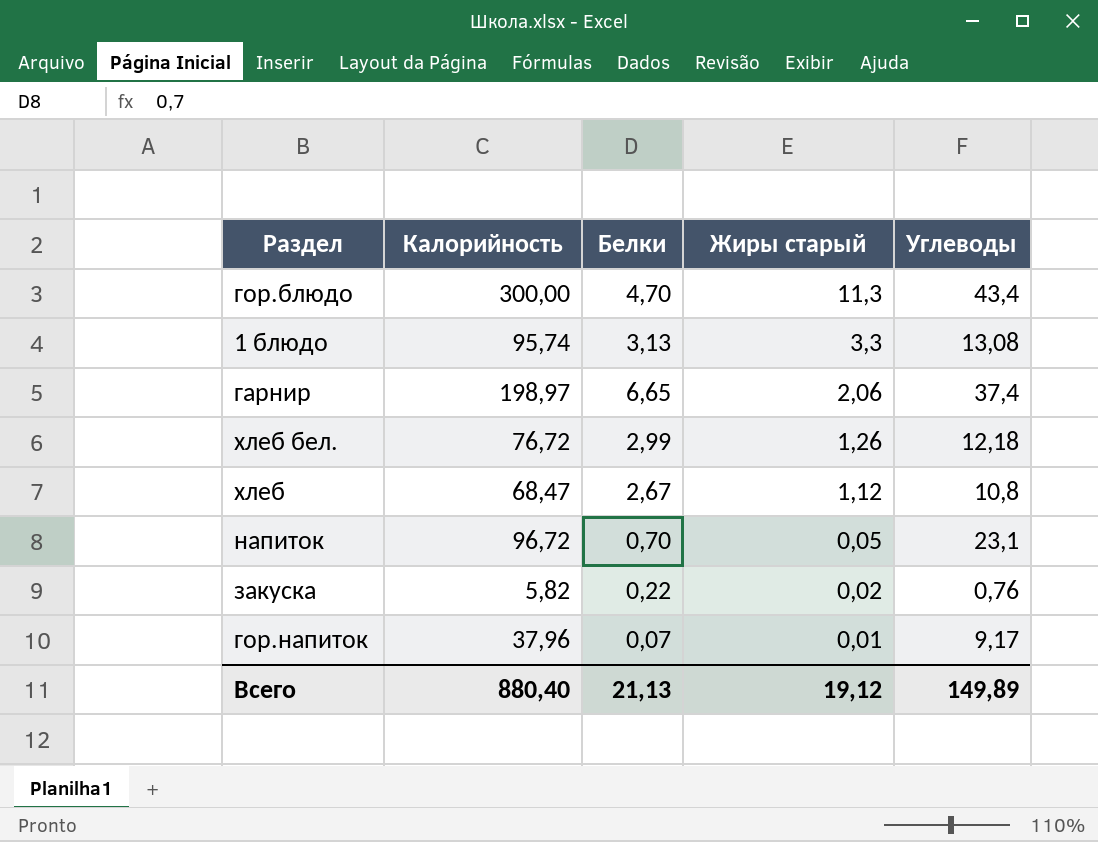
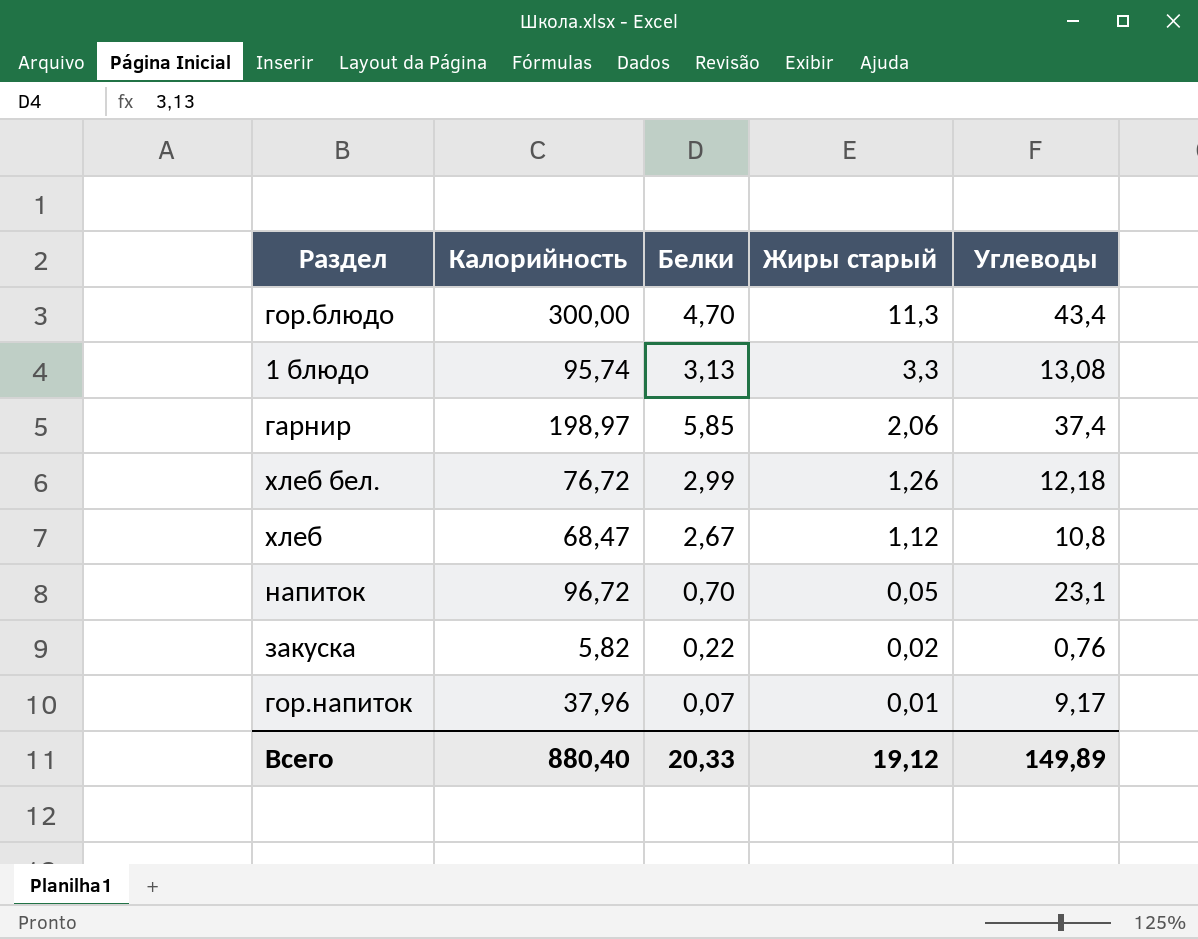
гарнир | Белки: 6,65 -> 5,85
Всего | Белки: 21,13 -> 20,33

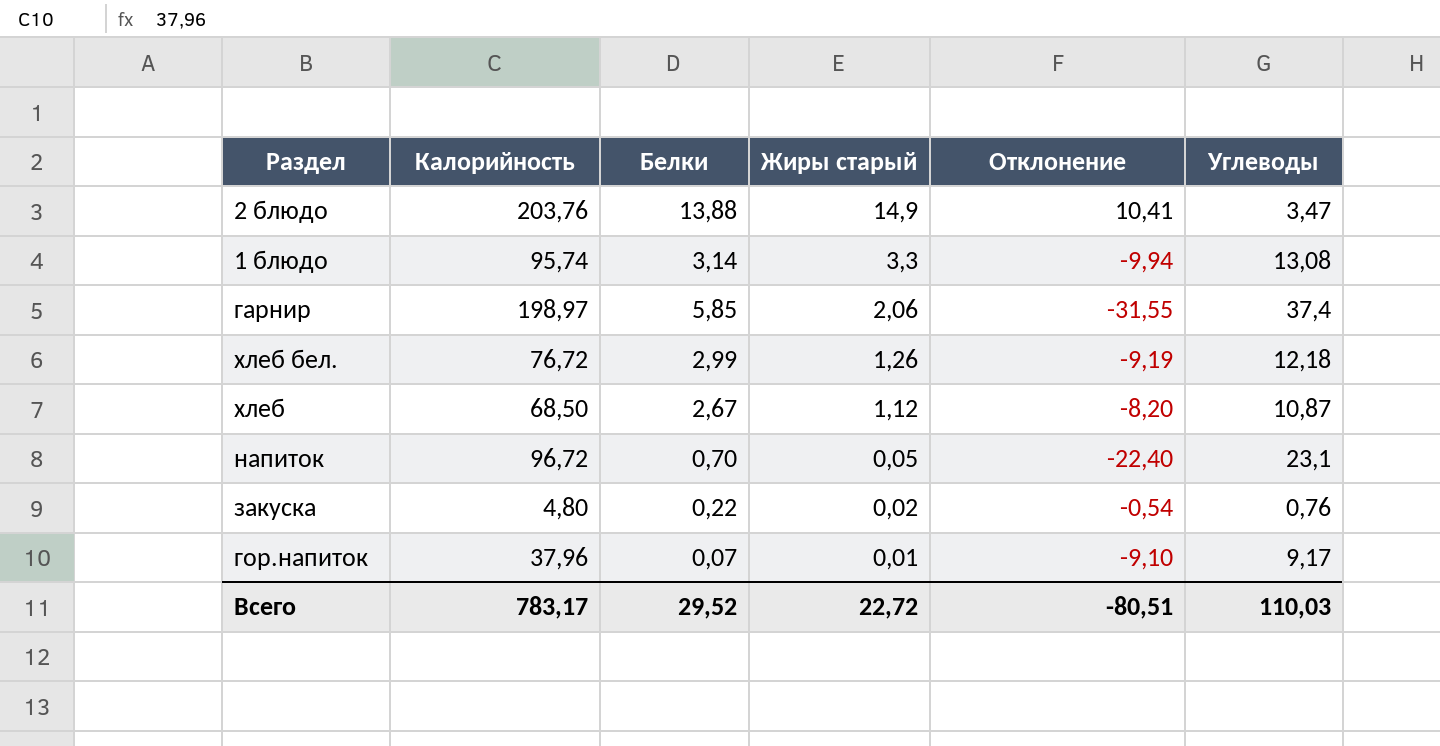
column Отклонение | formula: none -> [Белки] - [Углеводы]
row гор.блюдо: 300,00 | 4,70 | 11,3 | 43,4 -> none
row 2 блюдо: none -> 203,76 | 13,88 | 14,9 | 10,41 | 3,47
1 блюдо | Белки: 3,13 -> 3,14
хлеб | Калорийность: 68,47 -> 68,50
хлеб | Углеводы: 10,8 -> 10,87
закуска | Калорийность: 5,82 -> 4,80
Всего | Калорийность: 880,40 -> 783,17
Всего | Белки: 20,33 -> 29,52
Всего | Жиры старый: 19,12 -> 22,72
Всего | Углеводы: 149,89 -> 110,03

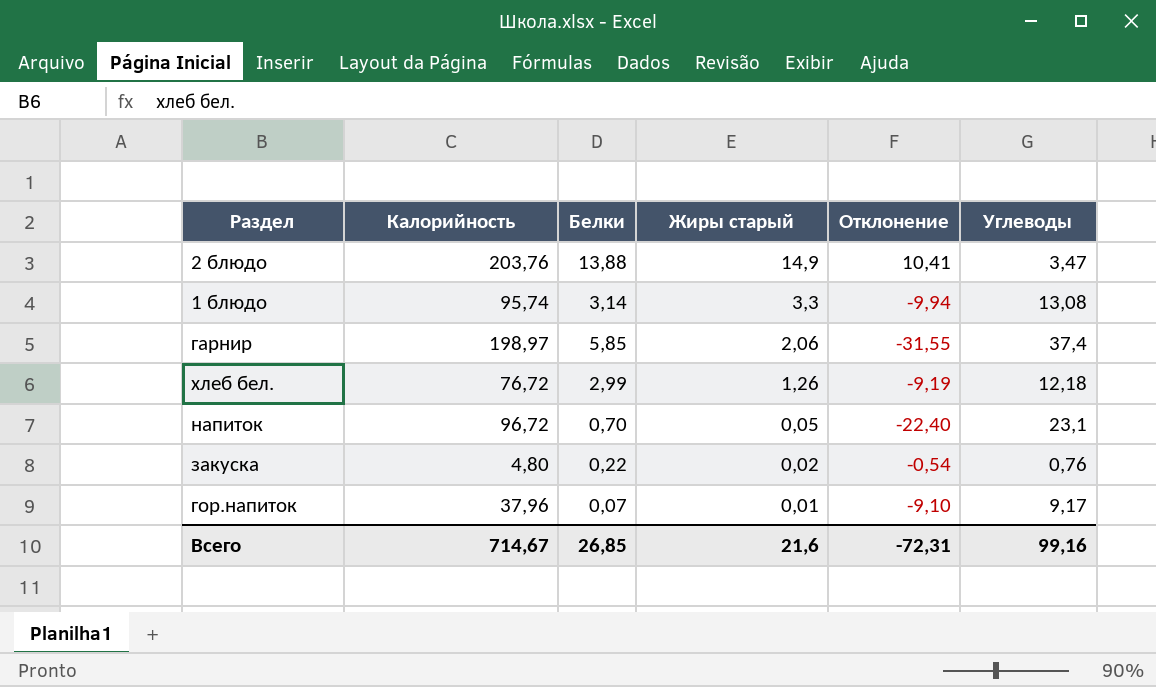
row хлеб: 68,50 | 2,67 | 1,12 | -8,20 | 10,87 -> none
Всего | Калорийность: 783,17 -> 714,67
Всего | Белки: 29,52 -> 26,85
Всего | Жиры старый: 22,72 -> 21,6
Всего | Отклонение: -80,51 -> -72,31
Всего | Углеводы: 110,03 -> 99,16

